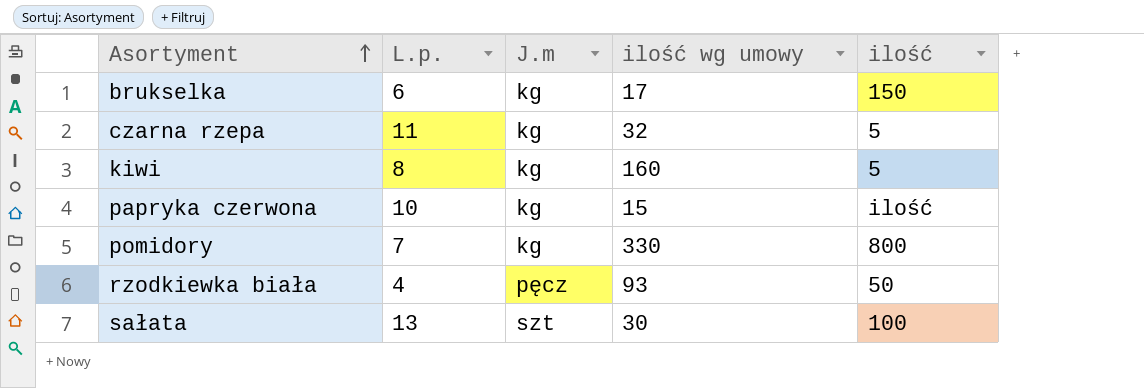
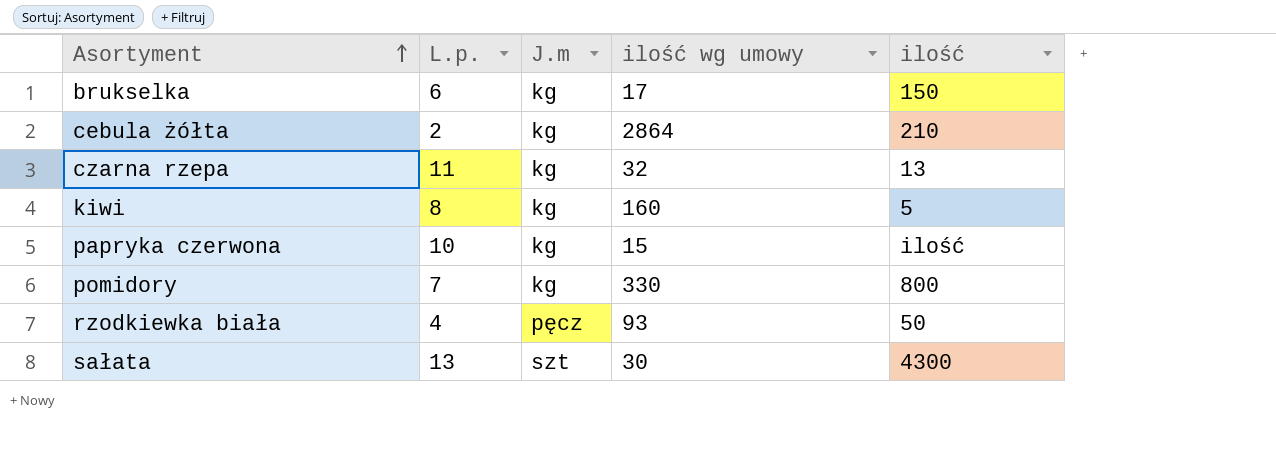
row cebula żółta: none -> 2 | kg | 2864 | 210
czarna rzepa | ilość: 5 -> 13
sałata | ilość: 100 -> 4300

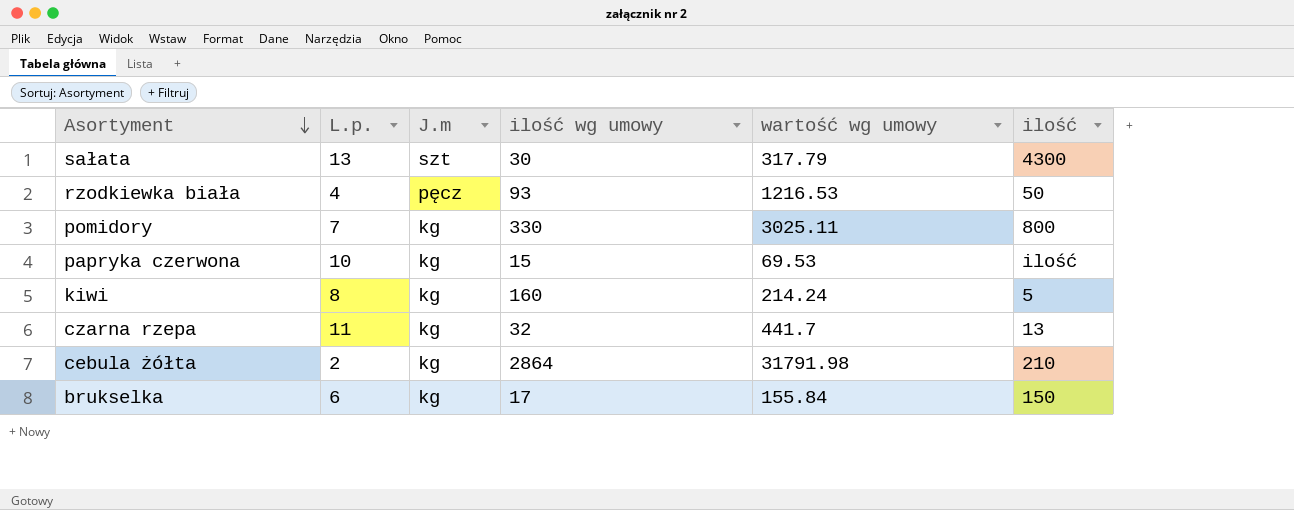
row order: Asortyment ascending -> Asortyment descending
column wartość wg umowy | position: none -> 5

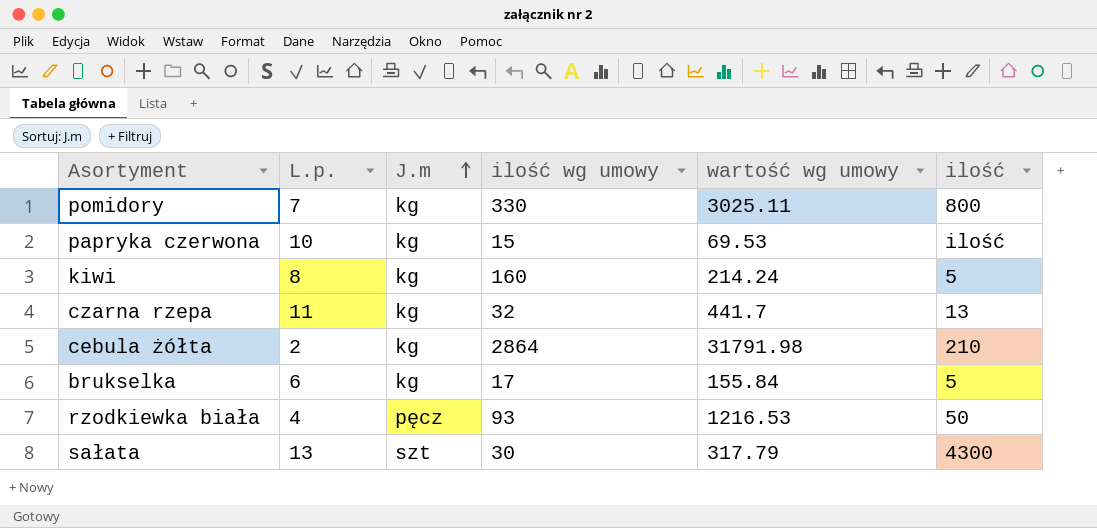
row order: Asortyment descending -> J.m ascending
brukselka | ilość: 150 -> 5

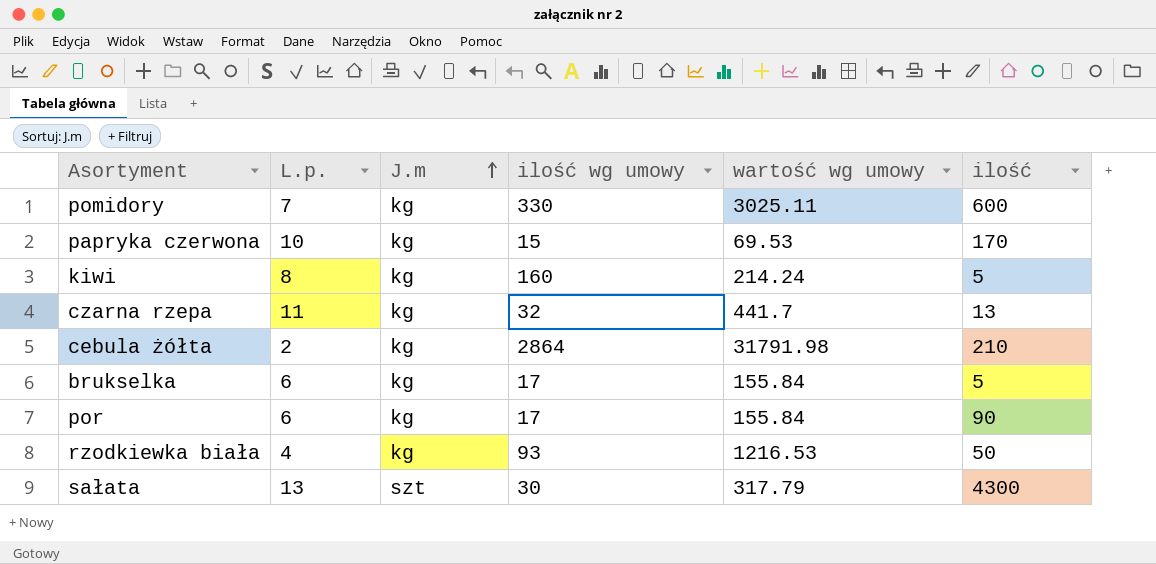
pomidory | ilość: 800 -> 600
papryka czerwona | ilość: ilość -> 170
row por: none -> 6 | kg | 17 | 155.84 | 90
rzodkiewka biała | J.m: pęcz -> kg

